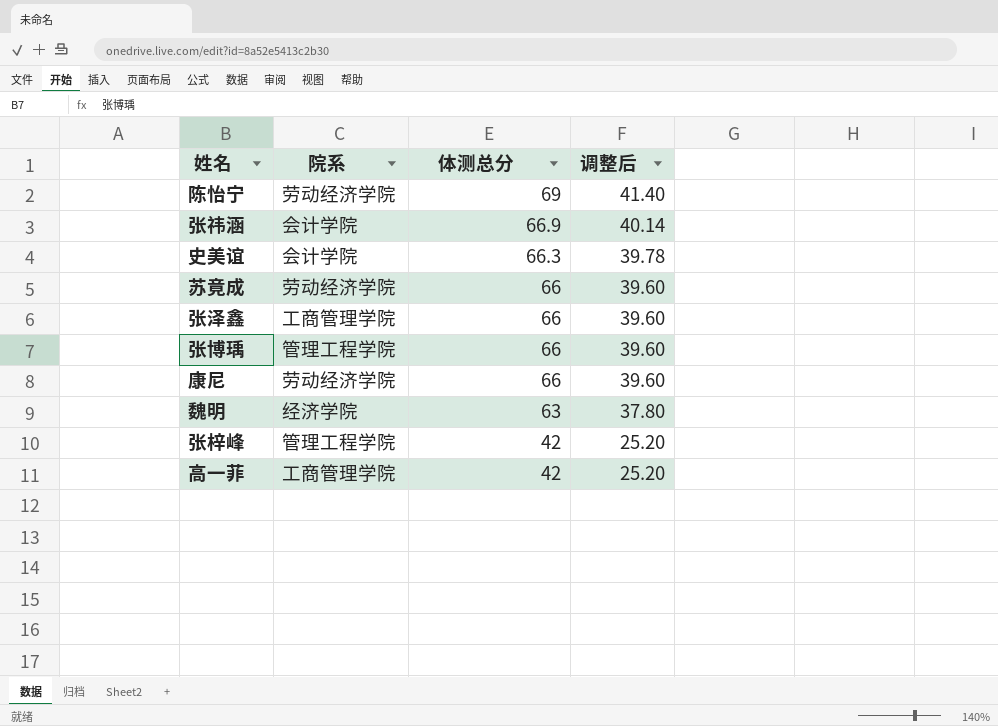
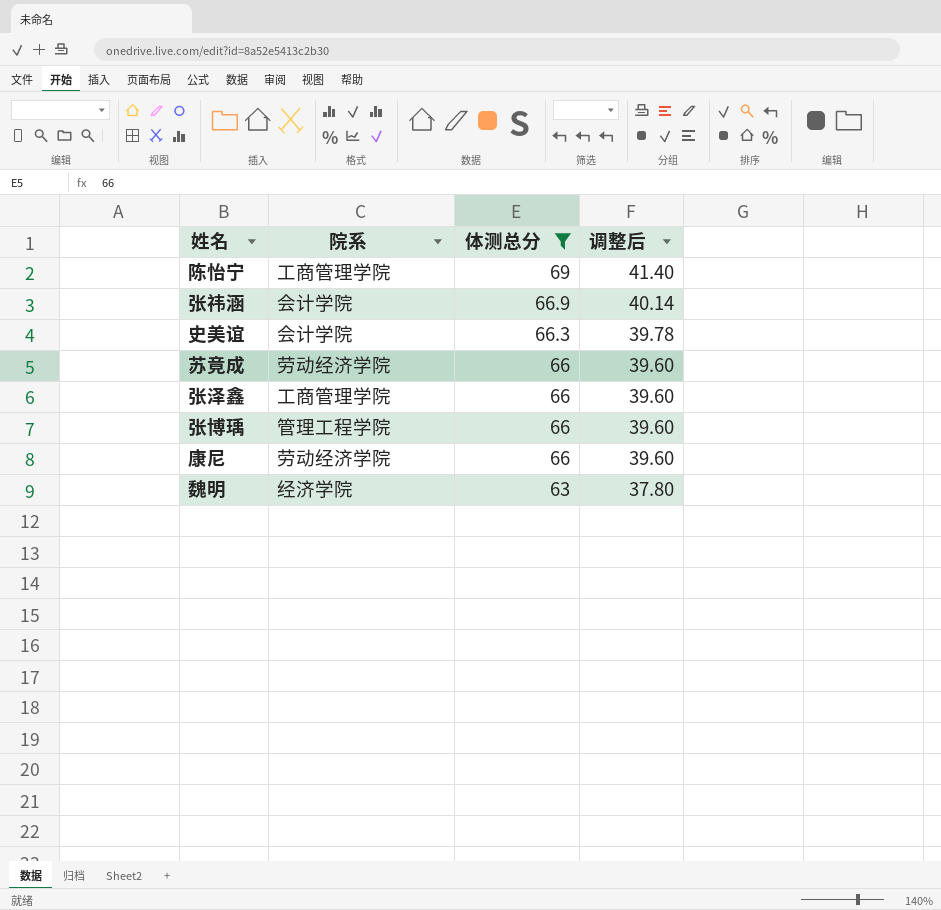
filter: none -> 体测总分 != 42
陈怡宁 | 院系: 劳动经济学院 -> 工商管理学院

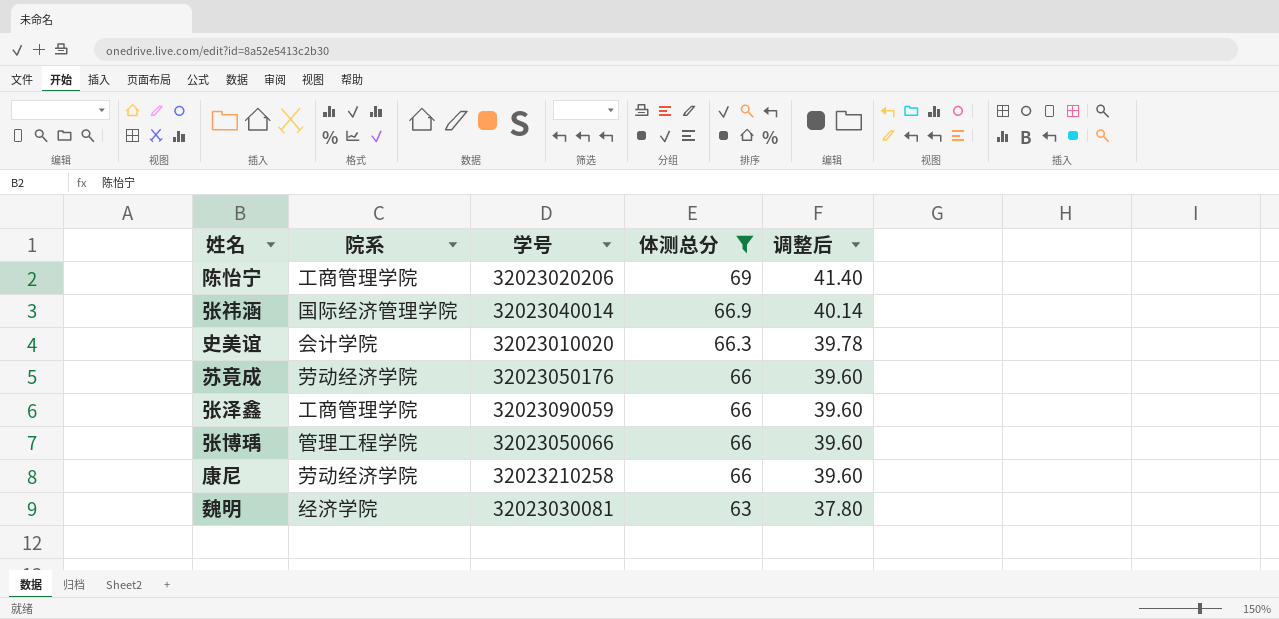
column 学号 | position: none -> 3
张祎涵 | 院系: 会计学院 -> 国际经济管理学院

